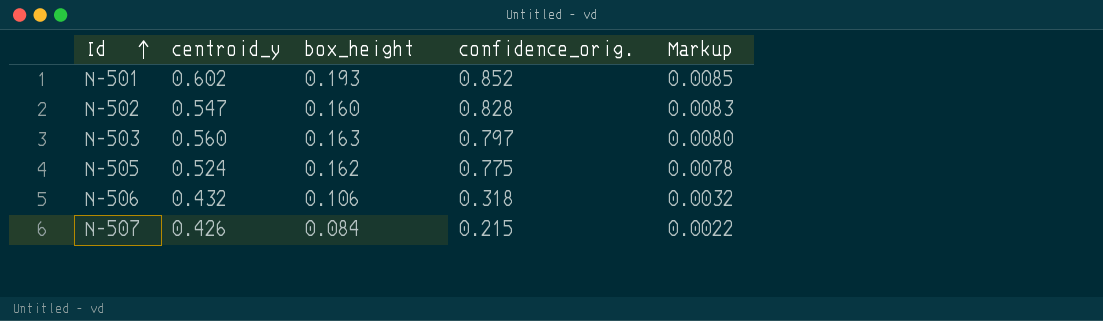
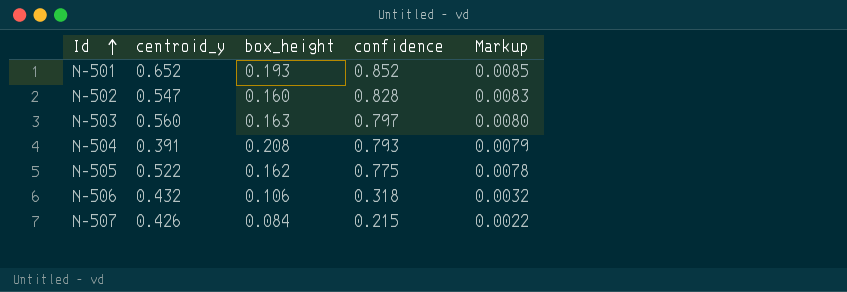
column name: confidence_orig. -> confidence
N-501 | centroid_y: 0.602 -> 0.652
row N-504: none -> 0.391 | 0.208 | 0.793 | 0.0079
N-505 | centroid_y: 0.524 -> 0.522

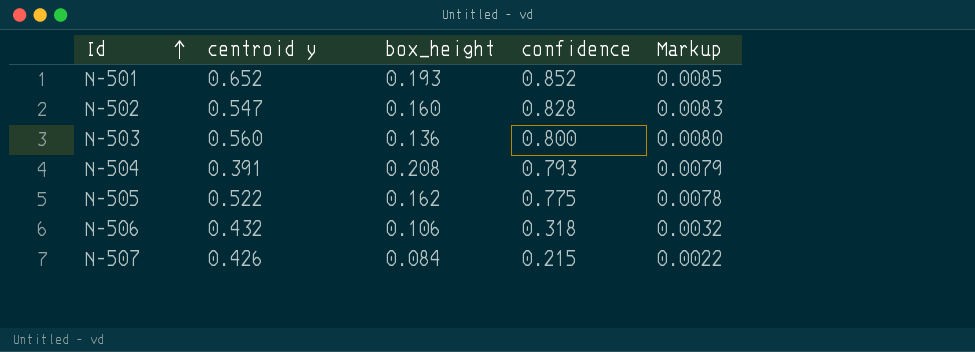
column name: centroid_y -> centroid y
N-503 | box_height: 0.163 -> 0.136
N-503 | confidence: 0.797 -> 0.800

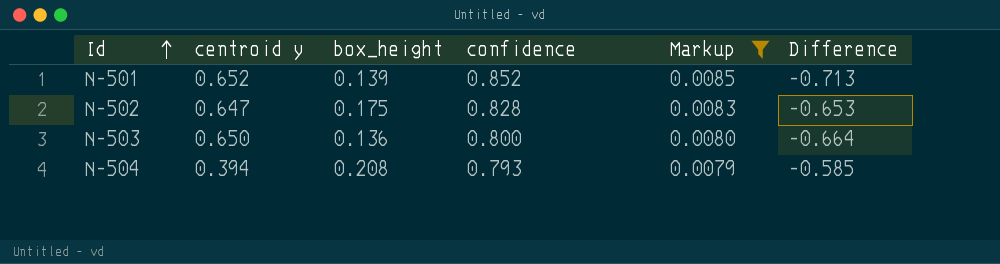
filter: none -> Markup >= 0.0079
column Difference | formula: none -> [box_height] - [confidence]
N-501 | box_height: 0.193 -> 0.139
N-502 | centroid y: 0.547 -> 0.647
N-502 | box_height: 0.160 -> 0.175
N-503 | centroid y: 0.560 -> 0.650
N-504 | centroid y: 0.391 -> 0.394

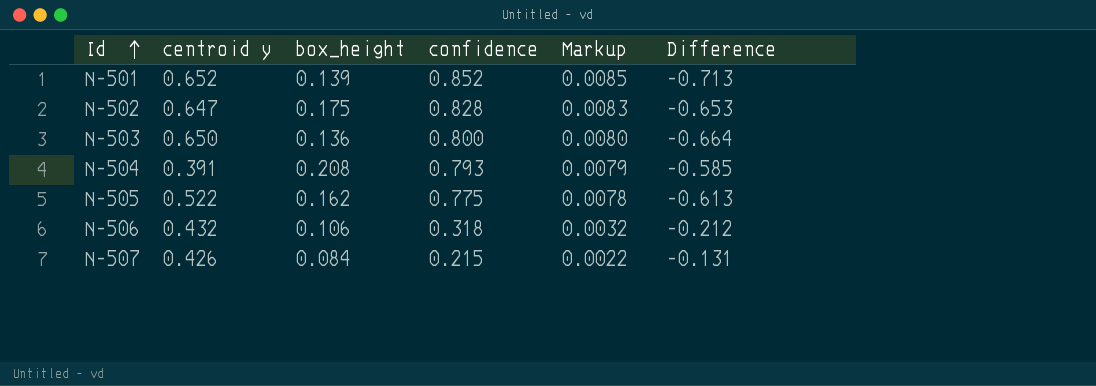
filter: Markup >= 0.0079 -> none
N-504 | centroid y: 0.394 -> 0.391

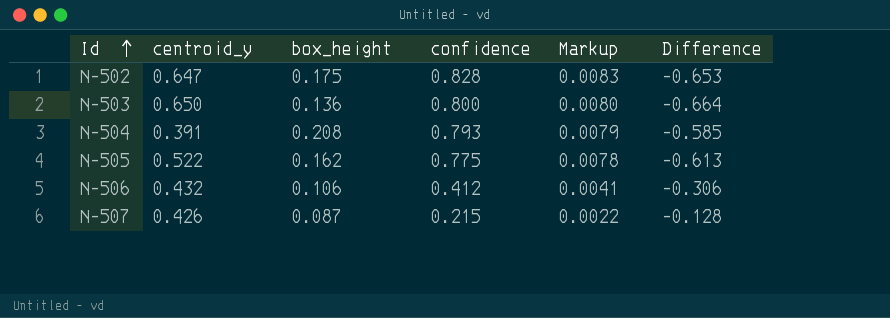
column name: centroid y -> centroid_y
row N-501: 0.652 | 0.139 | 0.852 | 0.0085 | -0.713 -> none
N-506 | confidence: 0.318 -> 0.412
N-506 | Markup: 0.0032 -> 0.0041
N-506 | Difference: -0.212 -> -0.306
N-507 | box_height: 0.084 -> 0.087
N-507 | Difference: -0.131 -> -0.128

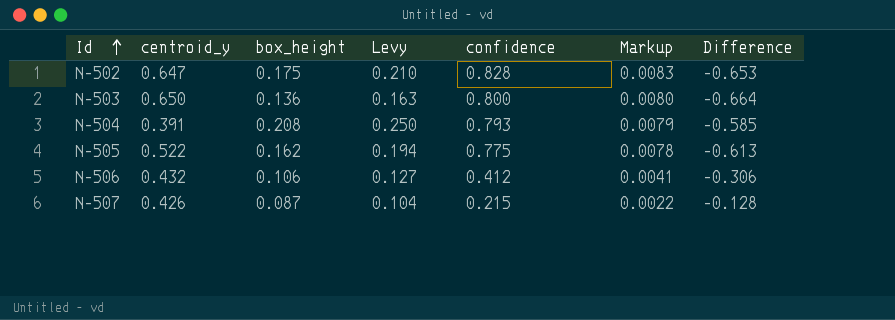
column Levy | formula: none -> [box_height] * 1.2

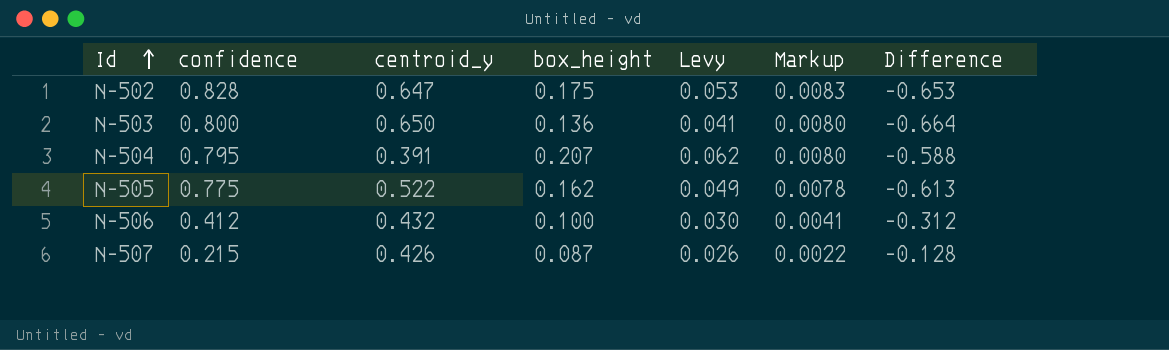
column confidence | position: 5 -> 2
column Levy | formula: [box_height] * 1.2 -> [box_height] * 0.3
N-504 | confidence: 0.793 -> 0.795
N-504 | box_height: 0.208 -> 0.207
N-504 | Markup: 0.0079 -> 0.0080
N-504 | Difference: -0.585 -> -0.588
N-506 | box_height: 0.106 -> 0.100
N-506 | Difference: -0.306 -> -0.312

